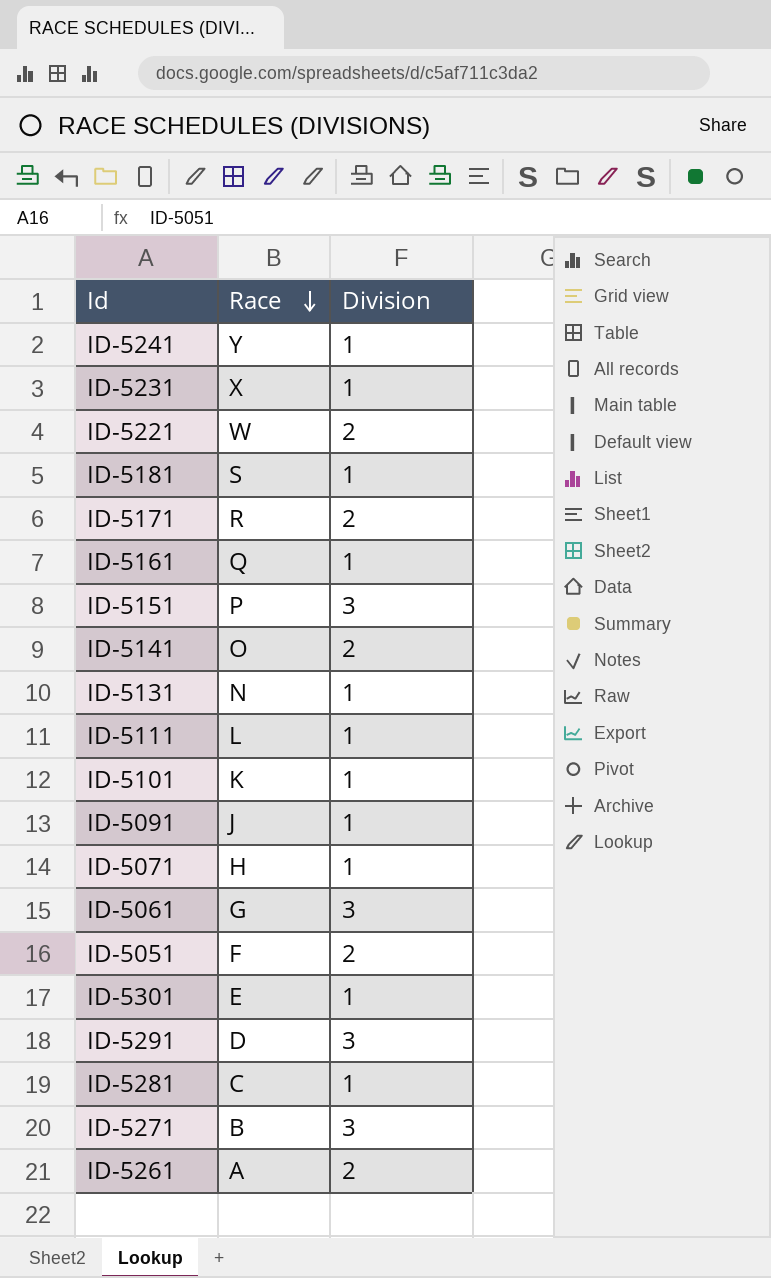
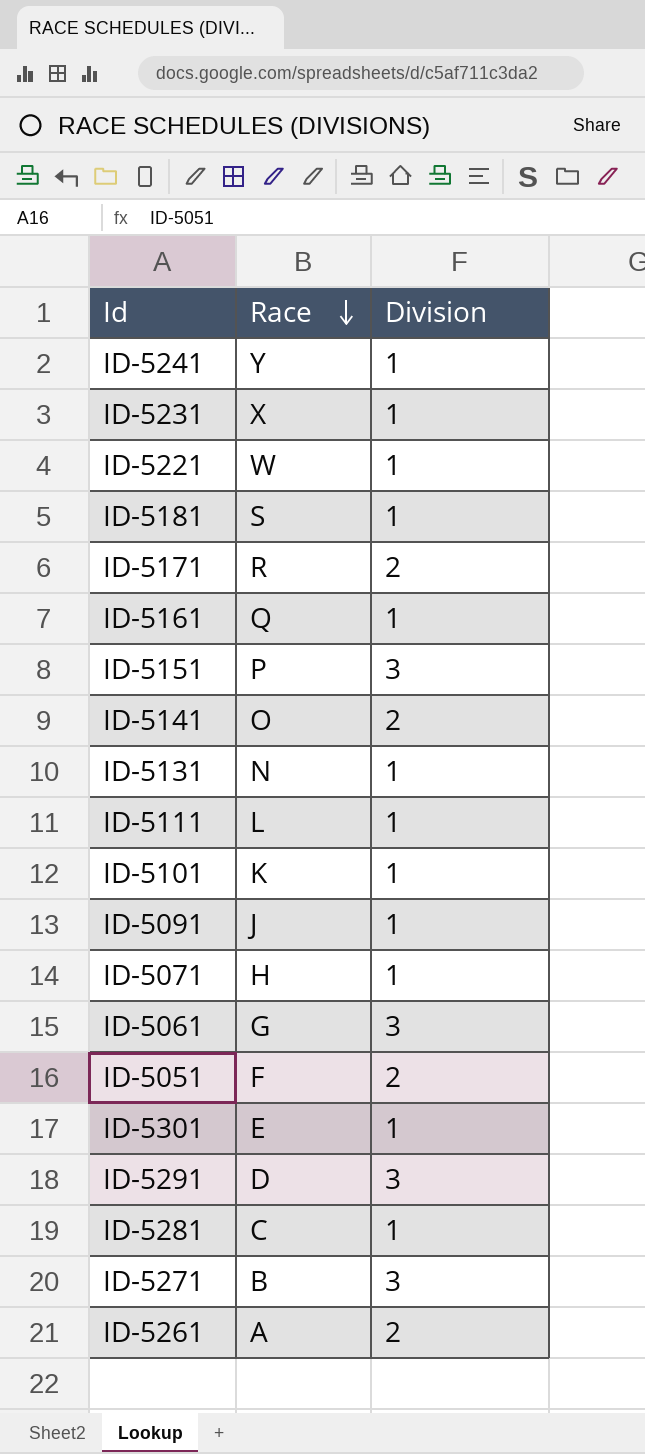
ID-5221 | Division: 2 -> 1

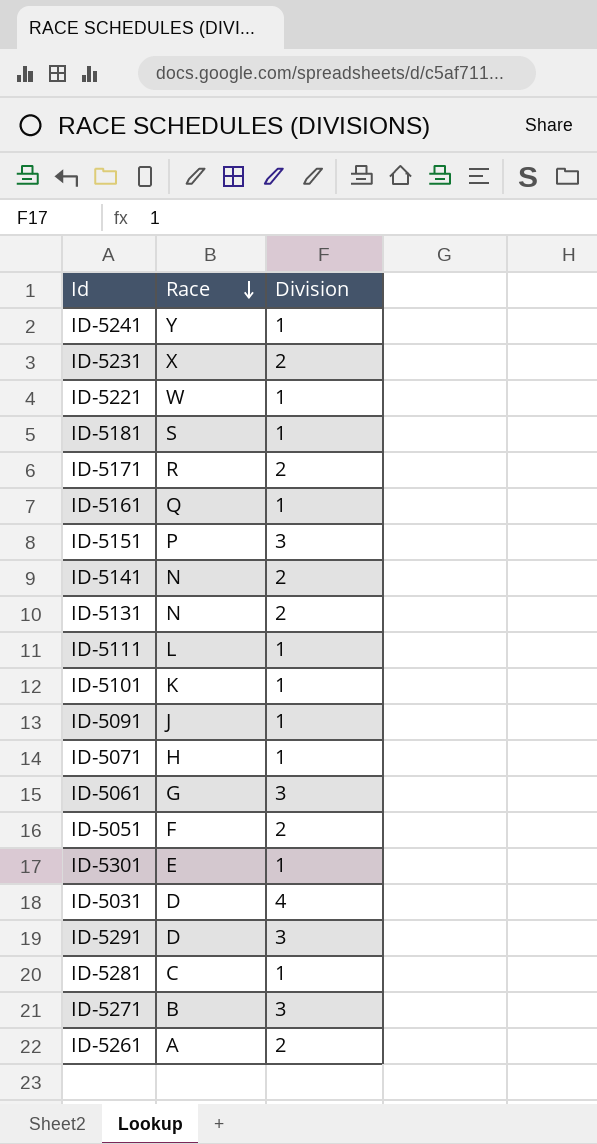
ID-5231 | Division: 1 -> 2
ID-5141 | Race: O -> N
ID-5131 | Division: 1 -> 2
row ID-5031: none -> D | 4

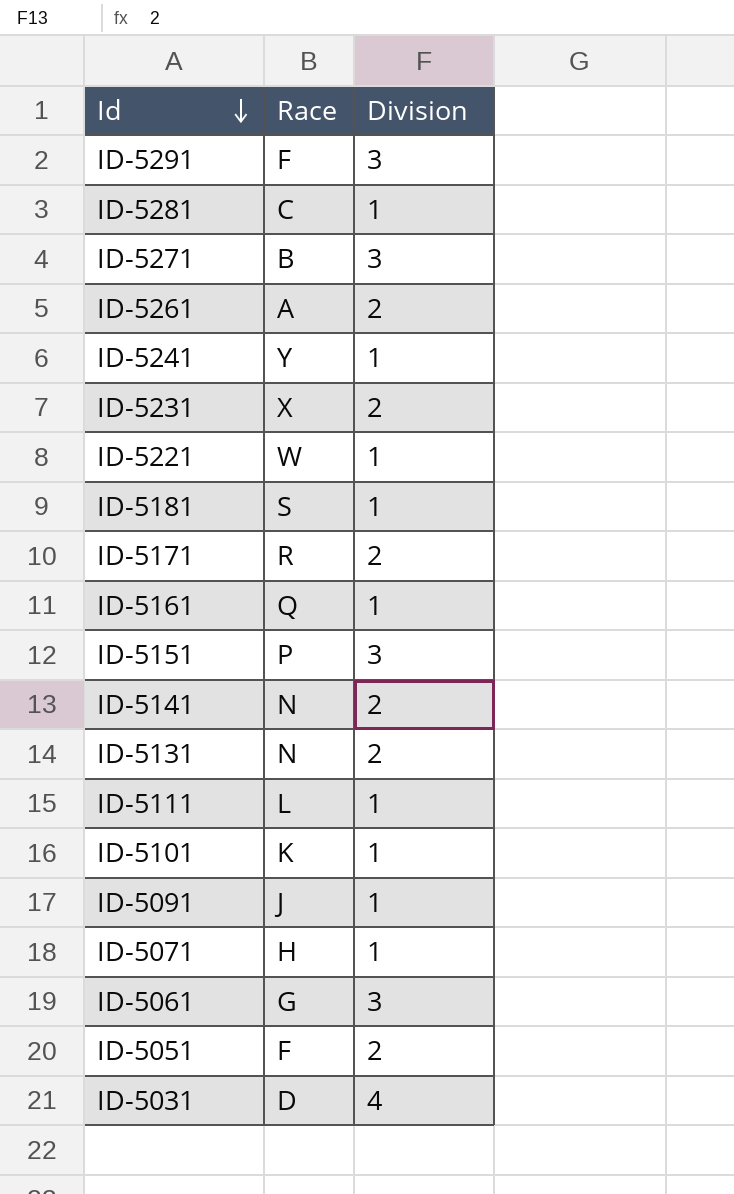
row order: Race descending -> Id descending
row ID-5301: E | 1 -> none
ID-5291 | Race: D -> F

